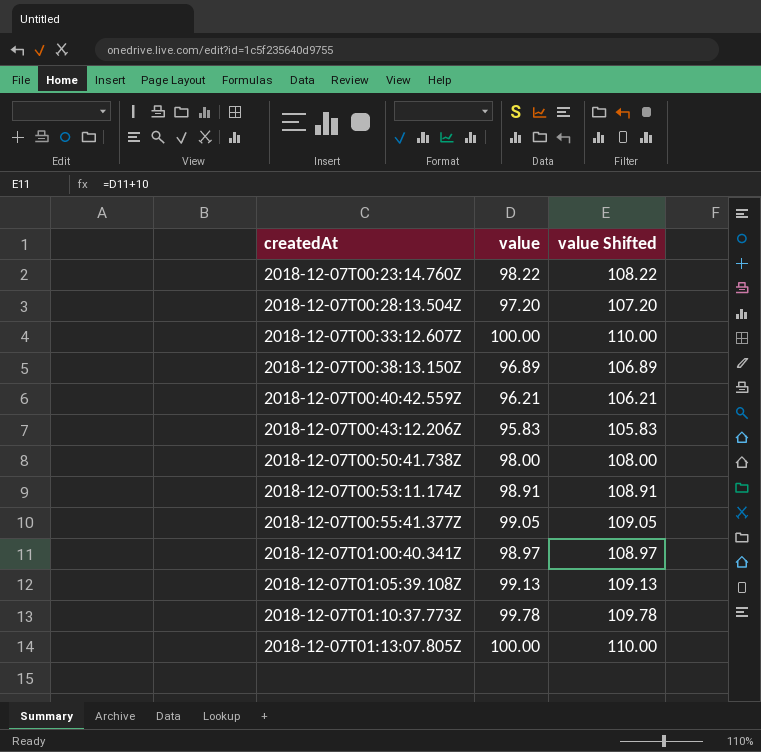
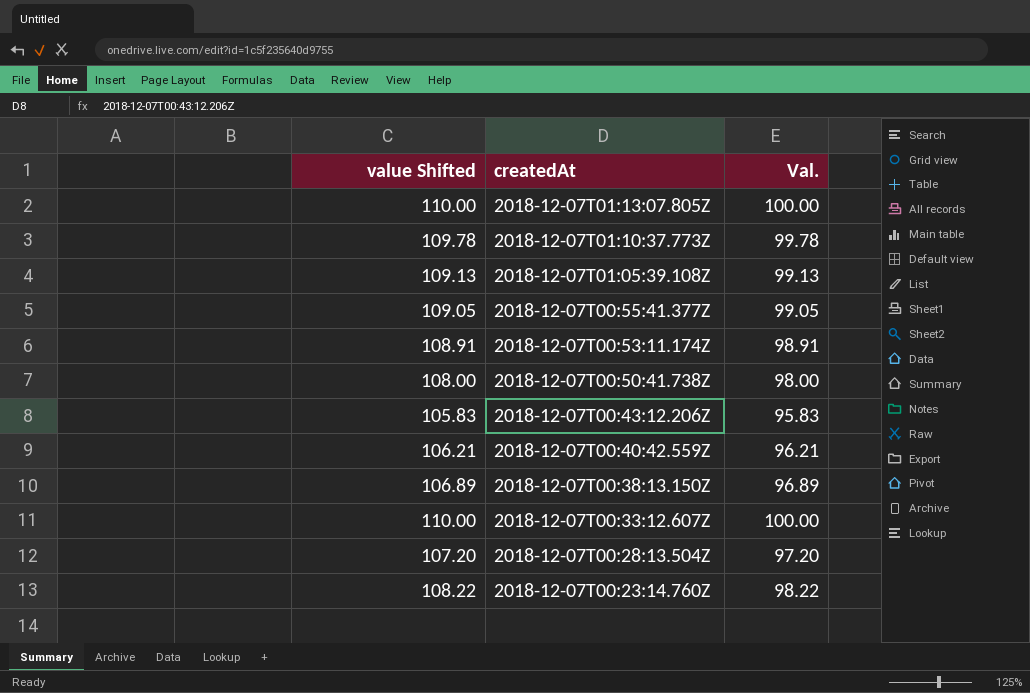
row order: createdAt ascending -> createdAt descending
column value Shifted | position: 3 -> 1
column name: value -> Val.
row 2018-12-07T01:00:40.341Z: 98.97 | 108.97 -> none

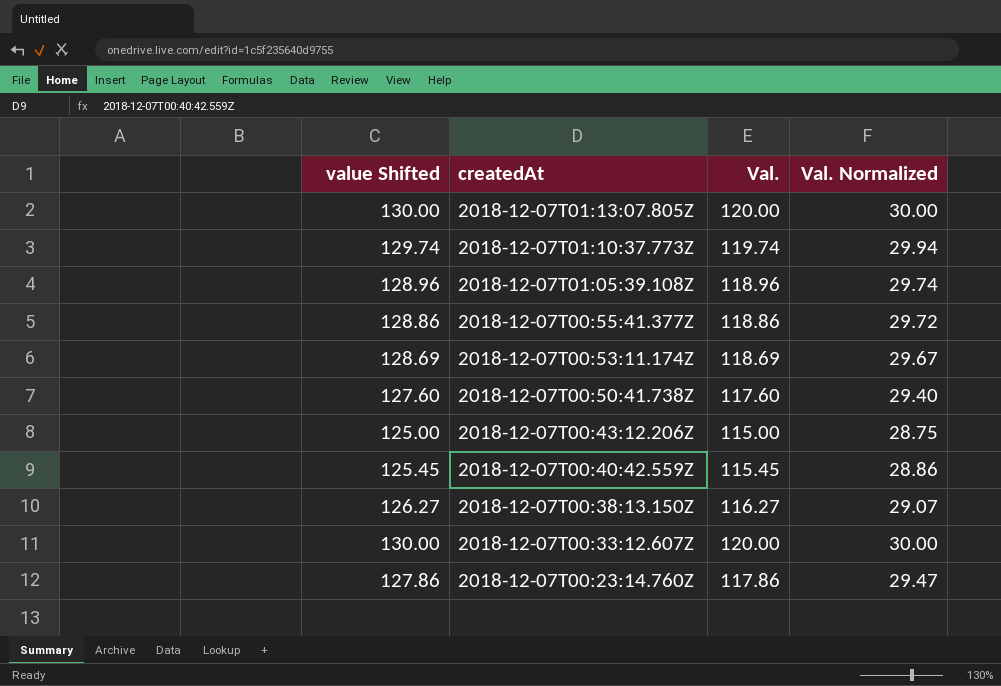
column Val. Normalized | formula: none -> [Val.] * 0.25
row 2018-12-07T00:28:13.504Z: 107.20 | 97.20 -> none
2018-12-07T01:13:07.805Z | value Shifted: 110.00 -> 130.00
2018-12-07T01:13:07.805Z | Val.: 100.00 -> 120.00
2018-12-07T01:10:37.773Z | value Shifted: 109.78 -> 129.74
2018-12-07T01:10:37.773Z | Val.: 99.78 -> 119.74
2018-12-07T01:05:39.108Z | value Shifted: 109.13 -> 128.96
2018-12-07T01:05:39.108Z | Val.: 99.13 -> 118.96
2018-12-07T00:55:41.377Z | value Shifted: 109.05 -> 128.86
2018-12-07T00:55:41.377Z | Val.: 99.05 -> 118.86
2018-12-07T00:53:11.174Z | value Shifted: 108.91 -> 128.69
2018-12-07T00:53:11.174Z | Val.: 98.91 -> 118.69
2018-12-07T00:50:41.738Z | value Shifted: 108.00 -> 127.60
2018-12-07T00:50:41.738Z | Val.: 98.00 -> 117.60
2018-12-07T00:43:12.206Z | value Shifted: 105.83 -> 125.00
2018-12-07T00:43:12.206Z | Val.: 95.83 -> 115.00
2018-12-07T00:40:42.559Z | value Shifted: 106.21 -> 125.45
2018-12-07T00:40:42.559Z | Val.: 96.21 -> 115.45
2018-12-07T00:38:13.150Z | value Shifted: 106.89 -> 126.27
2018-12-07T00:38:13.150Z | Val.: 96.89 -> 116.27
2018-12-07T00:33:12.607Z | value Shifted: 110.00 -> 130.00
2018-12-07T00:33:12.607Z | Val.: 100.00 -> 120.00
2018-12-07T00:23:14.760Z | value Shifted: 108.22 -> 127.86
2018-12-07T00:23:14.760Z | Val.: 98.22 -> 117.86

